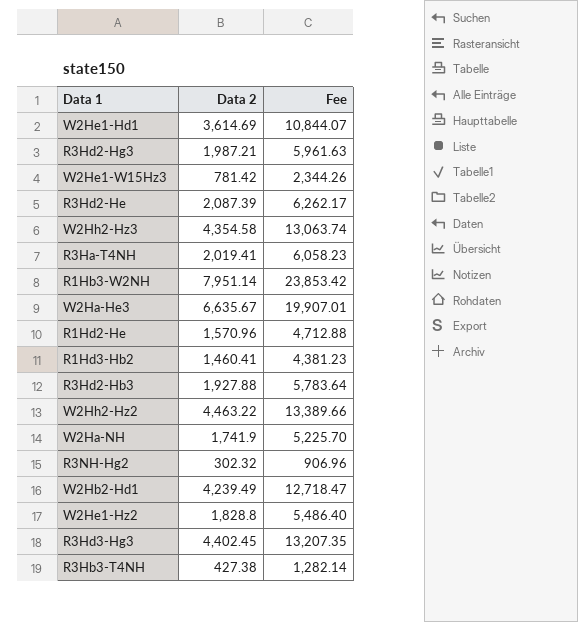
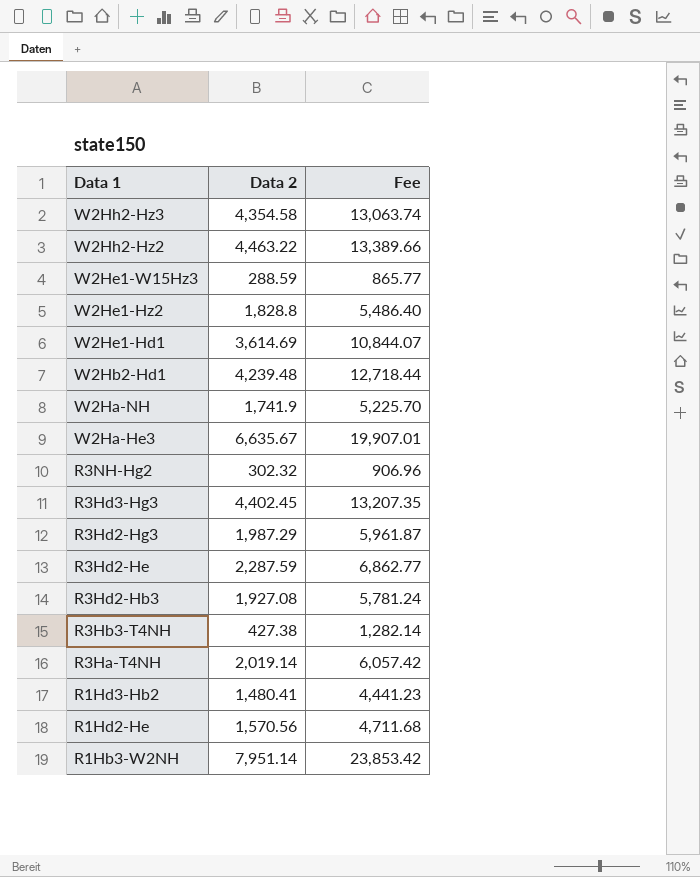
row order: none -> Data 1 descending
W2He1-W15Hz3 | Data 2: 781.42 -> 288.59
W2He1-W15Hz3 | Fee: 2,344.26 -> 865.77
W2Hb2-Hd1 | Data 2: 4,239.49 -> 4,239.48
W2Hb2-Hd1 | Fee: 12,718.47 -> 12,718.44
R3Hd2-Hg3 | Data 2: 1,987.21 -> 1,987.29
R3Hd2-Hg3 | Fee: 5,961.63 -> 5,961.87
R3Hd2-He | Data 2: 2,087.39 -> 2,287.59
R3Hd2-He | Fee: 6,262.17 -> 6,862.77
R3Hd2-Hb3 | Data 2: 1,927.88 -> 1,927.08
R3Hd2-Hb3 | Fee: 5,783.64 -> 5,781.24
R3Ha-T4NH | Data 2: 2,019.41 -> 2,019.14
R3Ha-T4NH | Fee: 6,058.23 -> 6,057.42
R1Hd3-Hb2 | Data 2: 1,460.41 -> 1,480.41
R1Hd3-Hb2 | Fee: 4,381.23 -> 4,441.23
R1Hd2-He | Data 2: 1,570.96 -> 1,570.56
R1Hd2-He | Fee: 4,712.88 -> 4,711.68

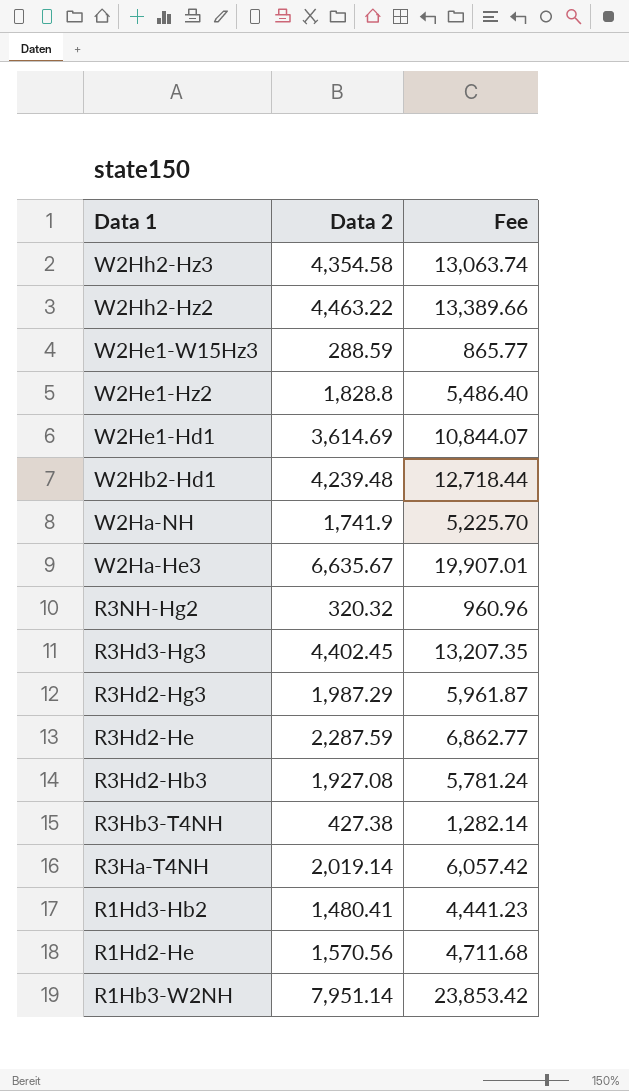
R3NH-Hg2 | Data 2: 302.32 -> 320.32
R3NH-Hg2 | Fee: 906.96 -> 960.96

